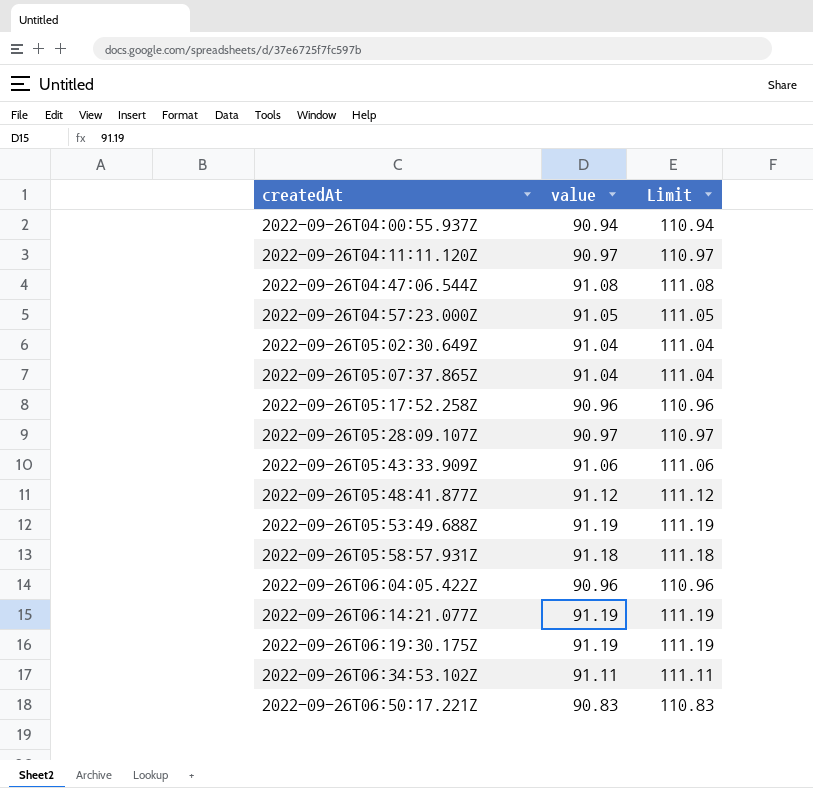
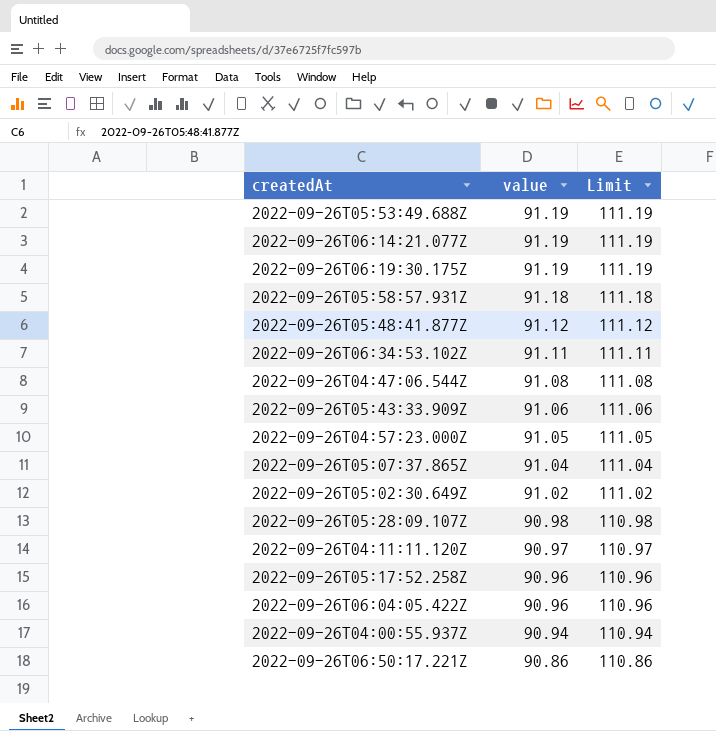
row order: createdAt ascending -> value descending
2022-09-26T05:02:30.649Z | value: 91.04 -> 91.02
2022-09-26T05:02:30.649Z | Limit: 111.04 -> 111.02
2022-09-26T05:28:09.107Z | value: 90.97 -> 90.98
2022-09-26T05:28:09.107Z | Limit: 110.97 -> 110.98
2022-09-26T06:50:17.221Z | value: 90.83 -> 90.86
2022-09-26T06:50:17.221Z | Limit: 110.83 -> 110.86

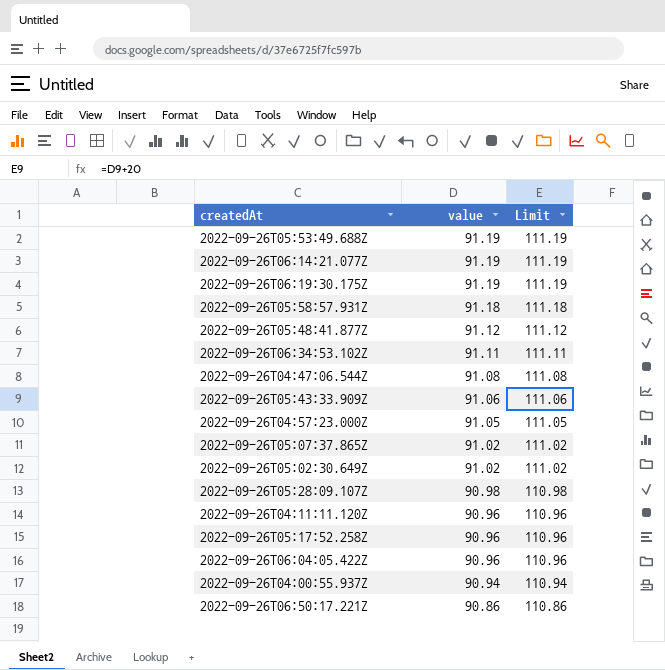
2022-09-26T05:07:37.865Z | value: 91.04 -> 91.02
2022-09-26T05:07:37.865Z | Limit: 111.04 -> 111.02
2022-09-26T04:11:11.120Z | value: 90.97 -> 90.96
2022-09-26T04:11:11.120Z | Limit: 110.97 -> 110.96

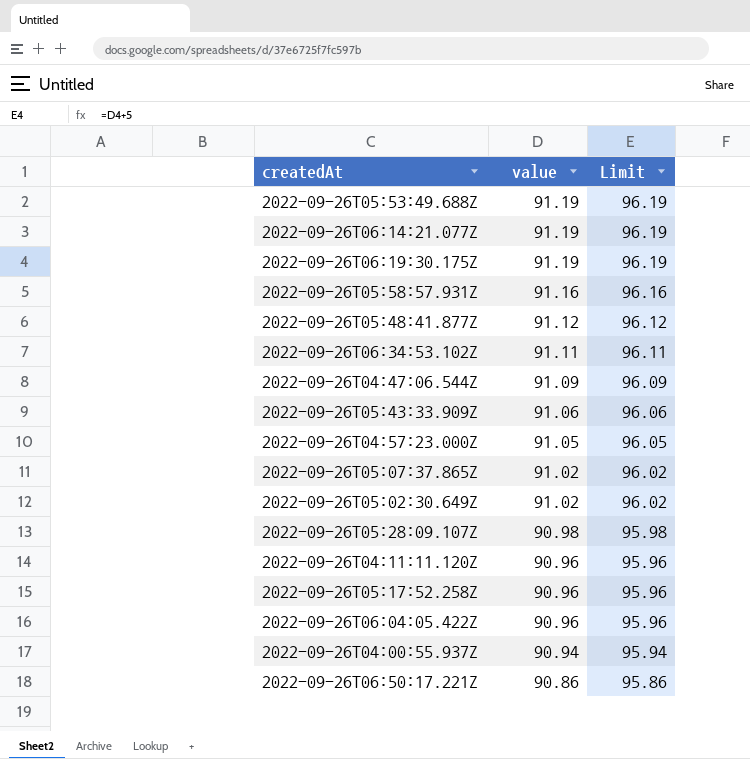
column Limit | formula: [value] + 20 -> [value] + 5
2022-09-26T05:58:57.931Z | value: 91.18 -> 91.16
2022-09-26T04:47:06.544Z | value: 91.08 -> 91.09

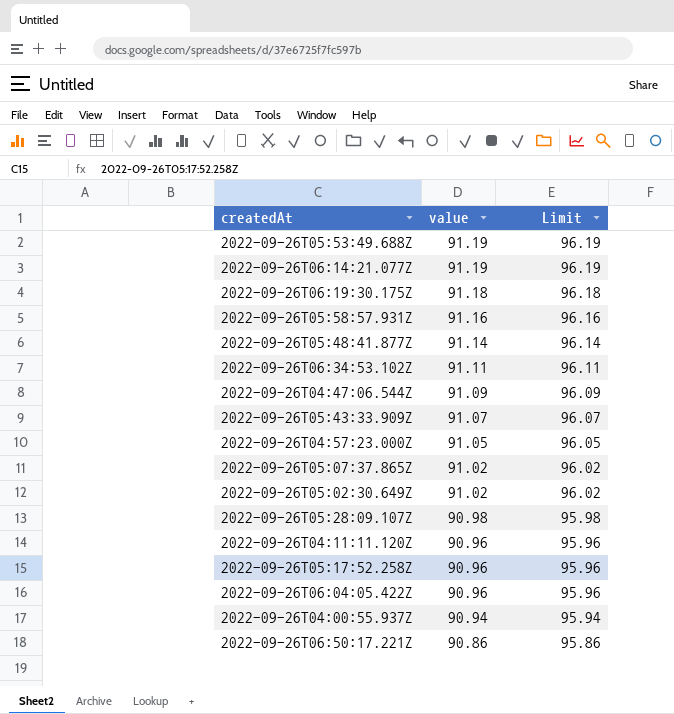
2022-09-26T06:19:30.175Z | value: 91.19 -> 91.18
2022-09-26T06:19:30.175Z | Limit: 96.19 -> 96.18
2022-09-26T05:48:41.877Z | value: 91.12 -> 91.14
2022-09-26T05:48:41.877Z | Limit: 96.12 -> 96.14
2022-09-26T05:43:33.909Z | value: 91.06 -> 91.07
2022-09-26T05:43:33.909Z | Limit: 96.06 -> 96.07

